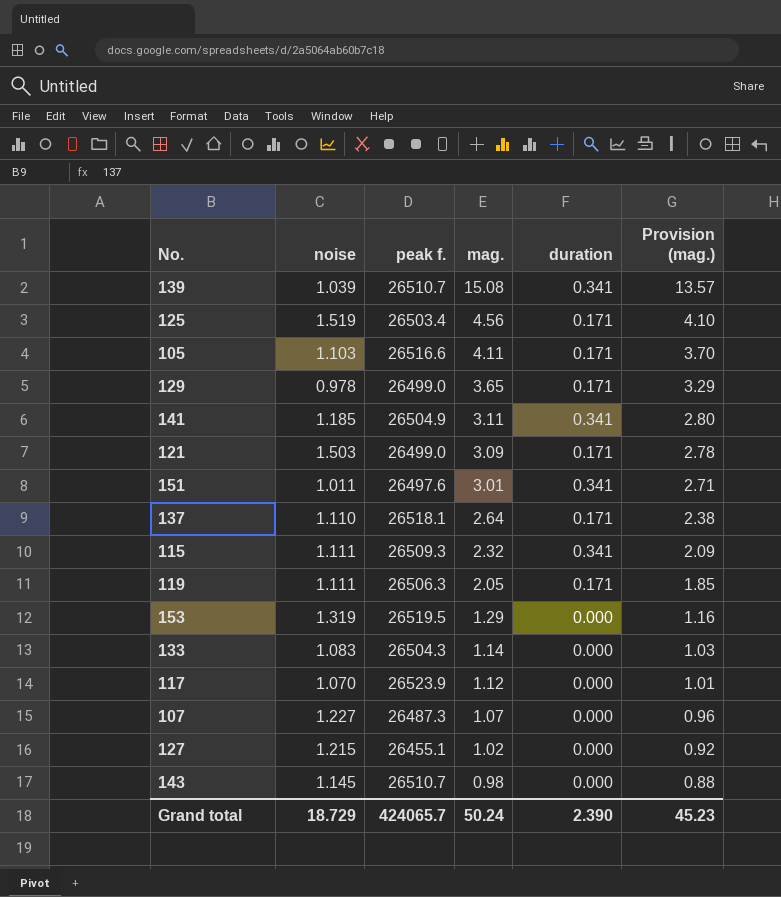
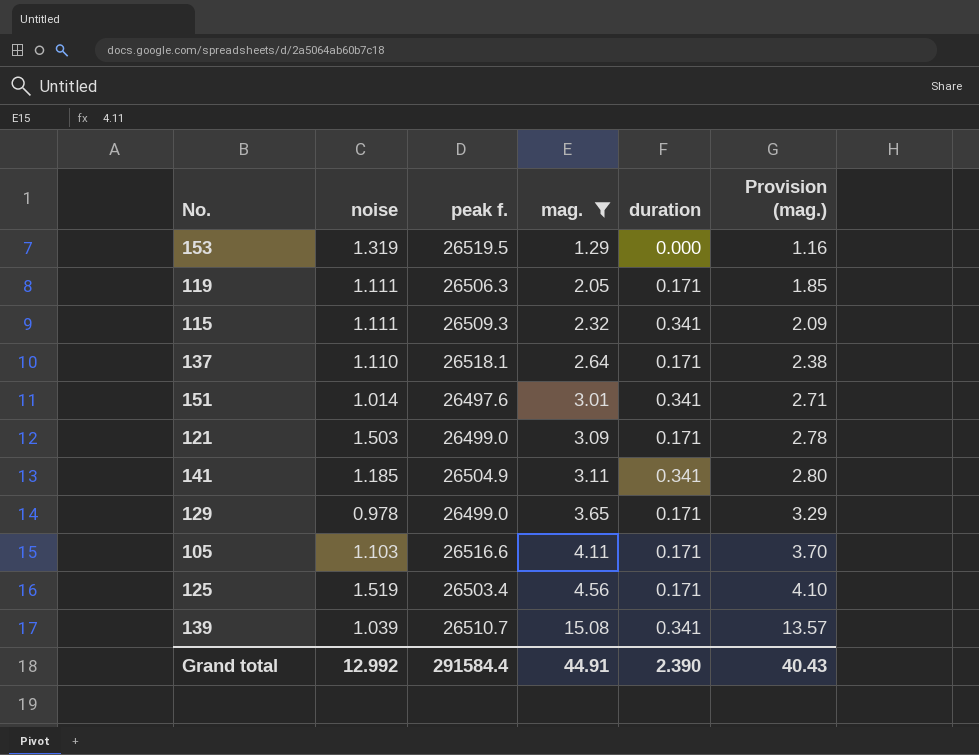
filter: none -> mag. >= 1.29
row order: mag. descending -> mag. ascending
151 | noise: 1.011 -> 1.014
Grand total | noise: 18.729 -> 12.992
Grand total | peak f.: 424065.7 -> 291584.4
Grand total | mag.: 50.24 -> 44.91
Grand total | Provision (mag.): 45.23 -> 40.43

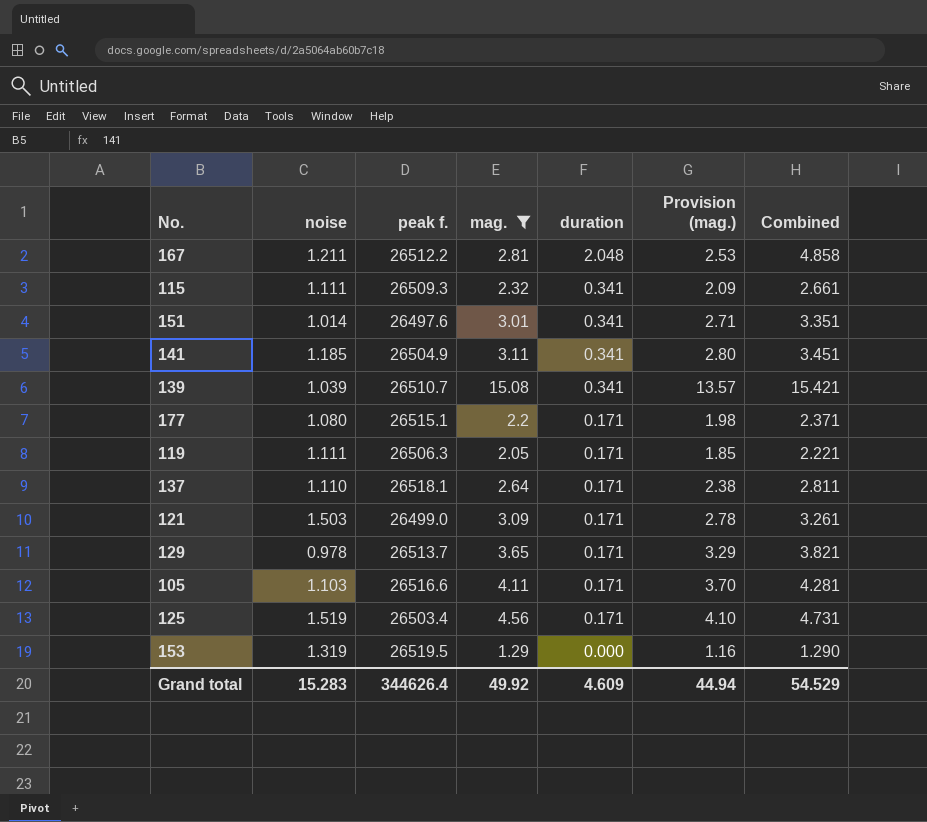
row order: mag. ascending -> duration descending
column Combined | formula: none -> [mag.] + [duration]
row 167: none -> 1.211 | 26512.2 | 2.81 | 2.048 | 2.53 | 4.858
row 177: none -> 1.080 | 26515.1 | 2.2 | 0.171 | 1.98 | 2.371
129 | peak f.: 26499.0 -> 26513.7
Grand total | noise: 12.992 -> 15.283
Grand total | peak f.: 291584.4 -> 344626.4
Grand total | mag.: 44.91 -> 49.92
Grand total | duration: 2.390 -> 4.609
Grand total | Provision (mag.): 40.43 -> 44.94

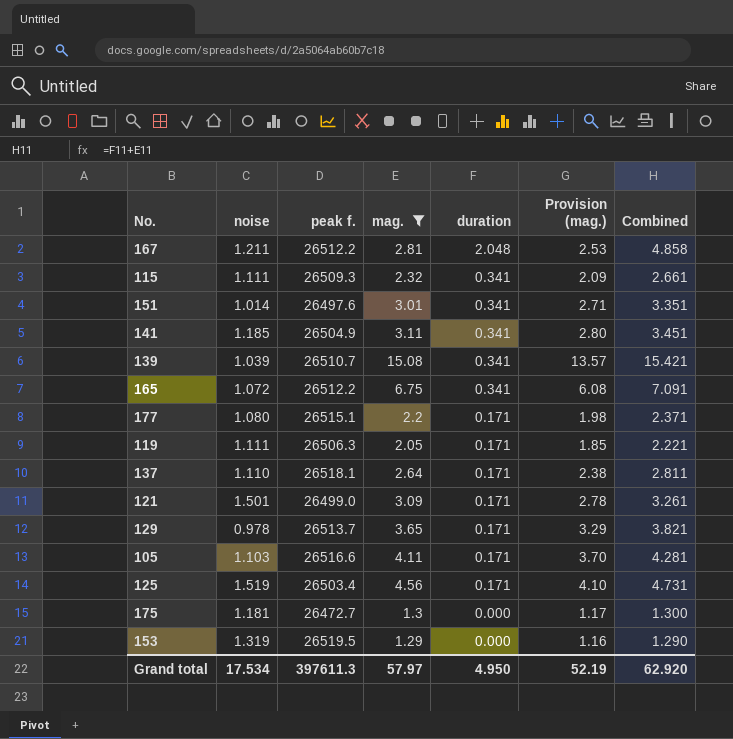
row 165: none -> 1.072 | 26512.2 | 6.75 | 0.341 | 6.08 | 7.091
121 | noise: 1.503 -> 1.501
row 175: none -> 1.181 | 26472.7 | 1.3 | 0.000 | 1.17 | 1.300
Grand total | noise: 15.283 -> 17.534
Grand total | peak f.: 344626.4 -> 397611.3
Grand total | mag.: 49.92 -> 57.97
Grand total | duration: 4.609 -> 4.950
Grand total | Provision (mag.): 44.94 -> 52.19
Grand total | Combined: 54.529 -> 62.920

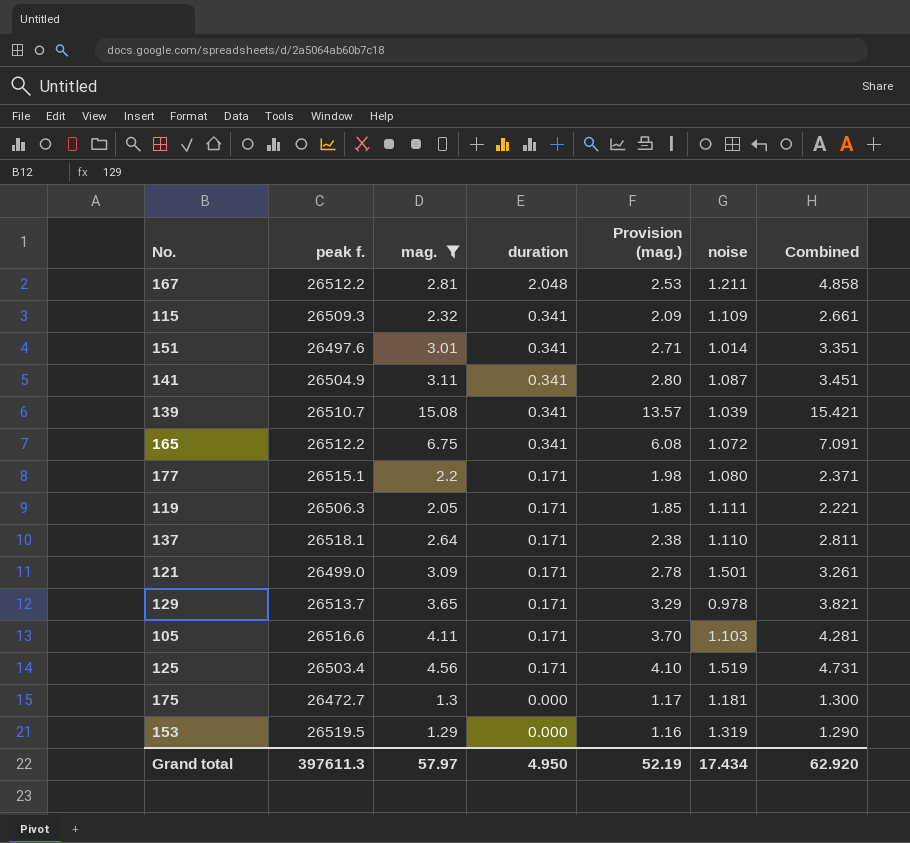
column noise | position: 2 -> 6
115 | noise: 1.111 -> 1.109
141 | noise: 1.185 -> 1.087
Grand total | noise: 17.534 -> 17.434

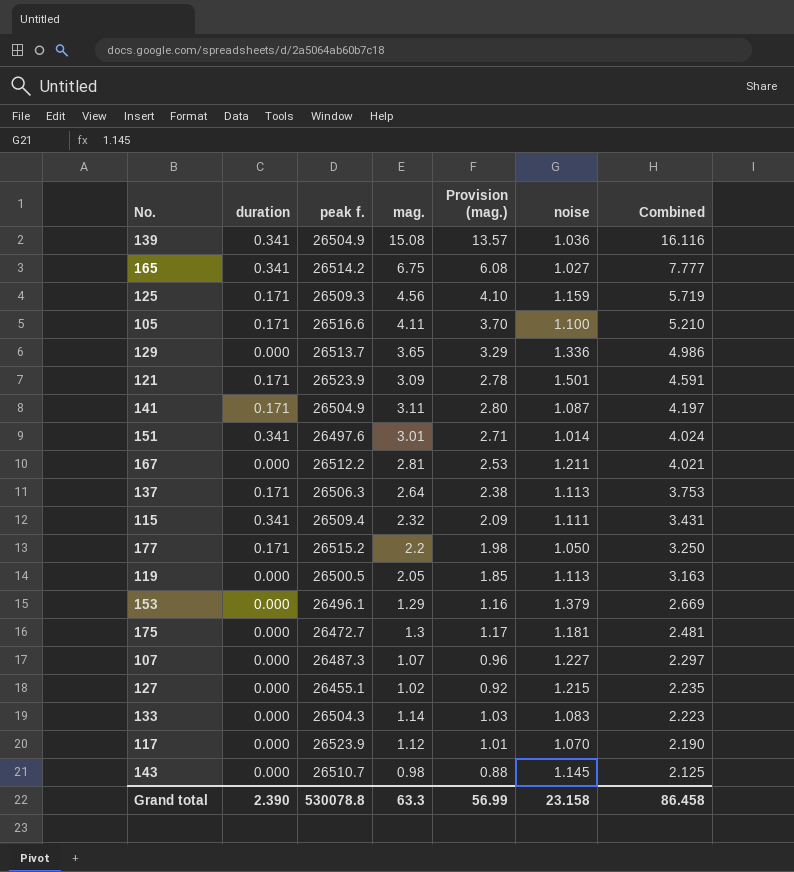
filter: mag. >= 1.29 -> none
row order: duration descending -> Combined descending
column duration | position: 4 -> 2
column Combined | formula: [mag.] + [duration] -> [mag.] + [noise]
139 | peak f.: 26510.7 -> 26504.9
139 | noise: 1.039 -> 1.036
165 | peak f.: 26512.2 -> 26514.2
165 | noise: 1.072 -> 1.027
125 | peak f.: 26503.4 -> 26509.3
125 | noise: 1.519 -> 1.159
105 | noise: 1.103 -> 1.100
129 | duration: 0.171 -> 0.000
129 | noise: 0.978 -> 1.336
121 | peak f.: 26499.0 -> 26523.9
141 | duration: 0.341 -> 0.171
167 | duration: 2.048 -> 0.000
137 | peak f.: 26518.1 -> 26506.3
137 | noise: 1.110 -> 1.113
115 | peak f.: 26509.3 -> 26509.4
115 | noise: 1.109 -> 1.111
177 | peak f.: 26515.1 -> 26515.2
177 | noise: 1.080 -> 1.050
119 | duration: 0.171 -> 0.000
119 | peak f.: 26506.3 -> 26500.5
119 | noise: 1.111 -> 1.113
153 | peak f.: 26519.5 -> 26496.1
153 | noise: 1.319 -> 1.379
Grand total | duration: 4.950 -> 2.390
Grand total | peak f.: 397611.3 -> 530078.8
Grand total | mag.: 57.97 -> 63.3
Grand total | Provision (mag.): 52.19 -> 56.99
Grand total | noise: 17.434 -> 23.158
Grand total | Combined: 62.920 -> 86.458

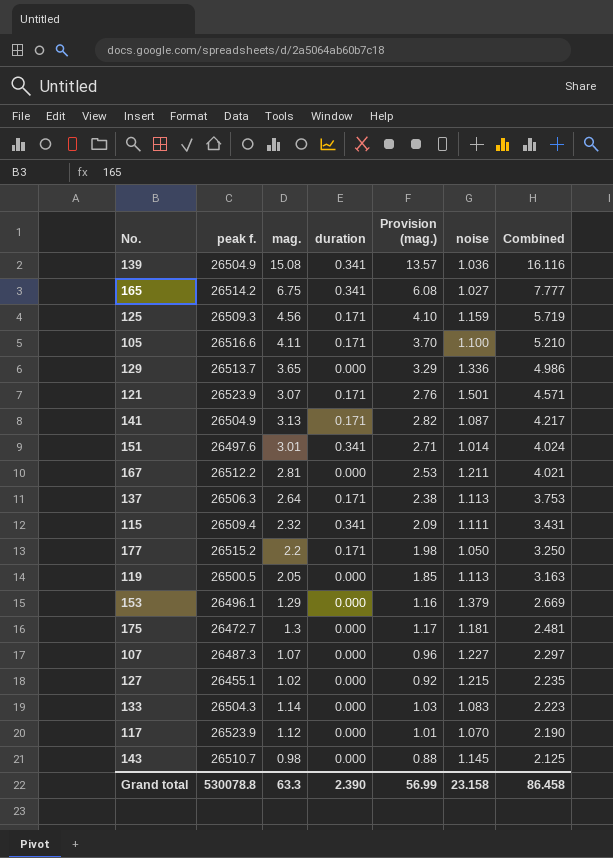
column duration | position: 2 -> 4
121 | mag.: 3.09 -> 3.07
121 | Provision (mag.): 2.78 -> 2.76
121 | Combined: 4.591 -> 4.571
141 | mag.: 3.11 -> 3.13
141 | Provision (mag.): 2.80 -> 2.82
141 | Combined: 4.197 -> 4.217

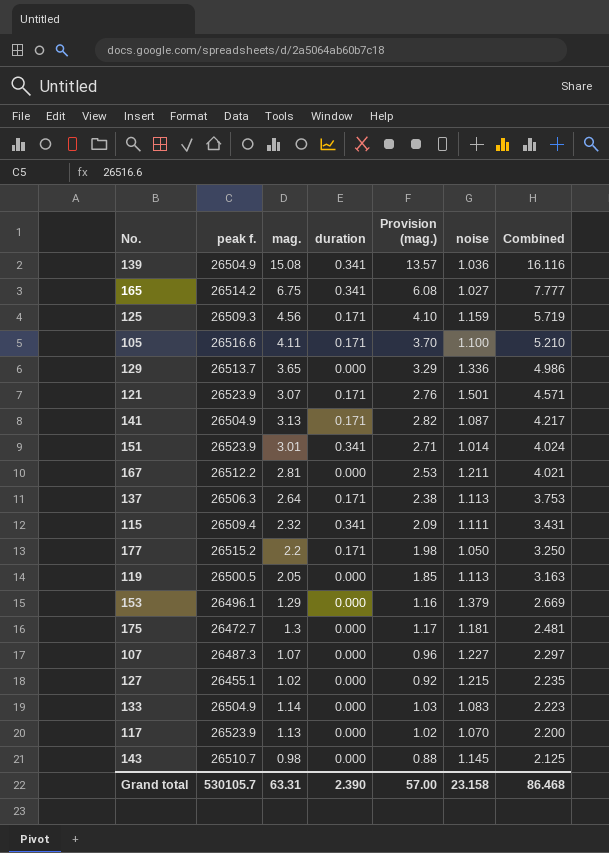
151 | peak f.: 26497.6 -> 26523.9
133 | peak f.: 26504.3 -> 26504.9
117 | mag.: 1.12 -> 1.13
117 | Provision (mag.): 1.01 -> 1.02
117 | Combined: 2.190 -> 2.200
Grand total | peak f.: 530078.8 -> 530105.7
Grand total | mag.: 63.3 -> 63.31
Grand total | Provision (mag.): 56.99 -> 57.00
Grand total | Combined: 86.458 -> 86.468

